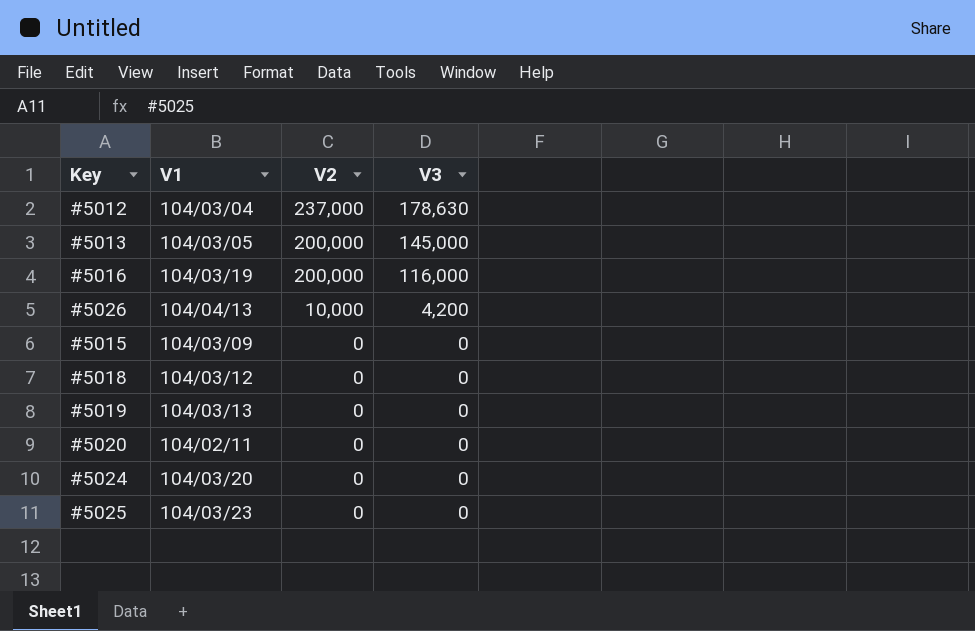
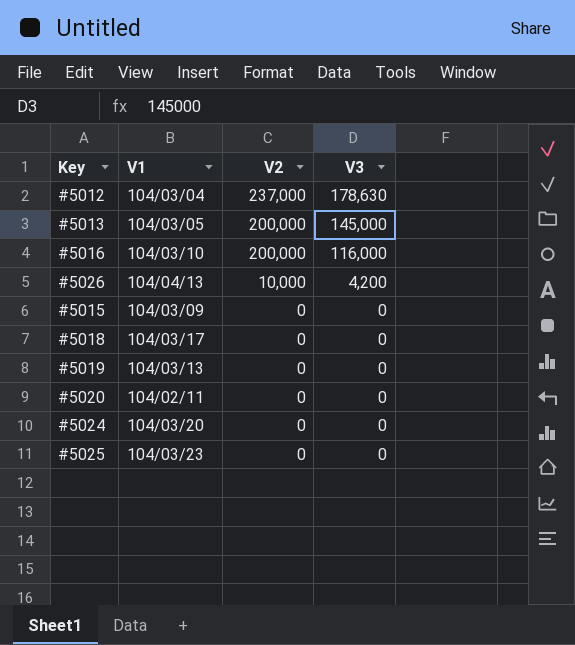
#5016 | V1: 104/03/19 -> 104/03/10
#5018 | V1: 104/03/12 -> 104/03/17

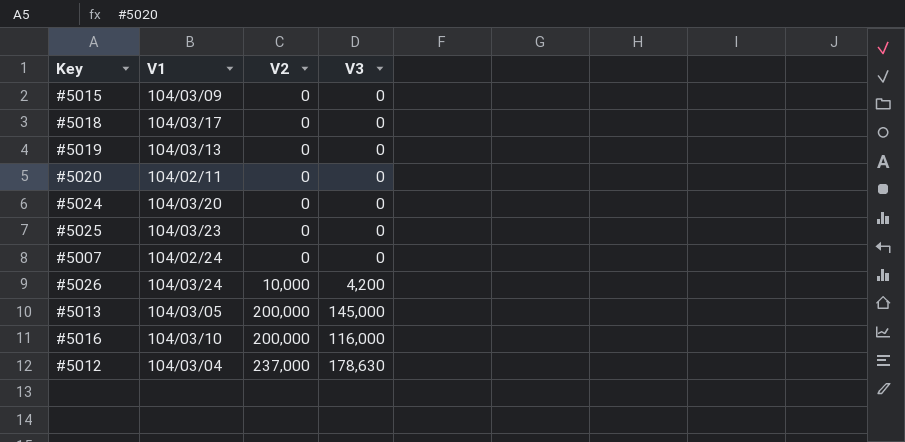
row order: V2 descending -> V2 ascending
row #5007: none -> 104/02/24 | 0 | 0
#5026 | V1: 104/04/13 -> 104/03/24

